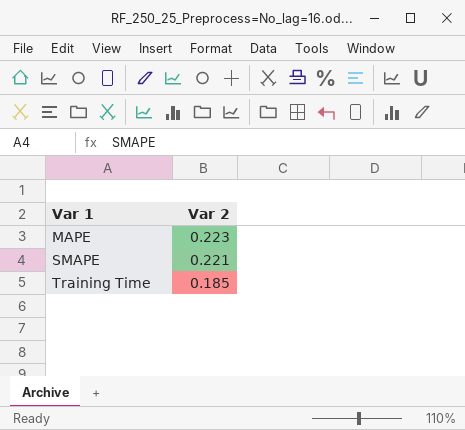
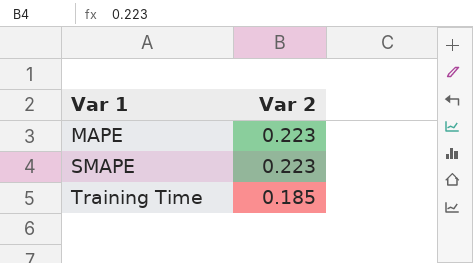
SMAPE | Var 2: 0.221 -> 0.223

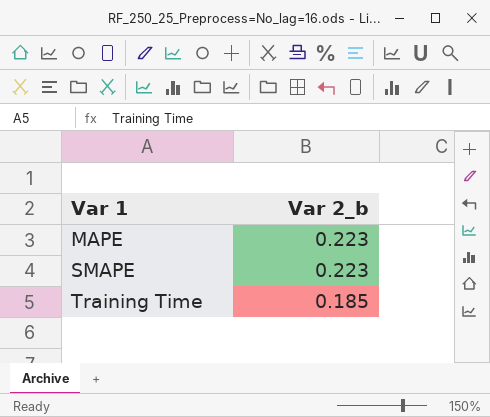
column name: Var 2 -> Var 2_b

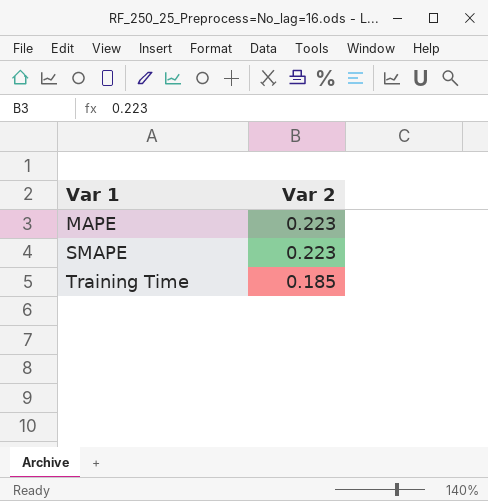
column name: Var 2_b -> Var 2

